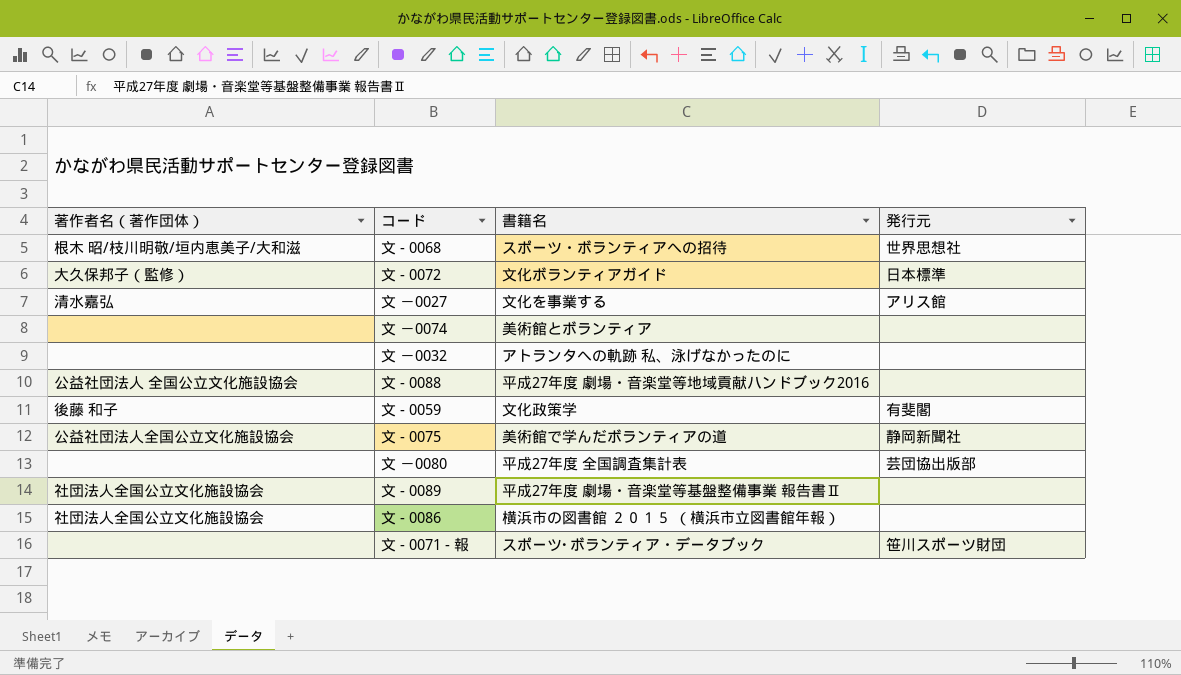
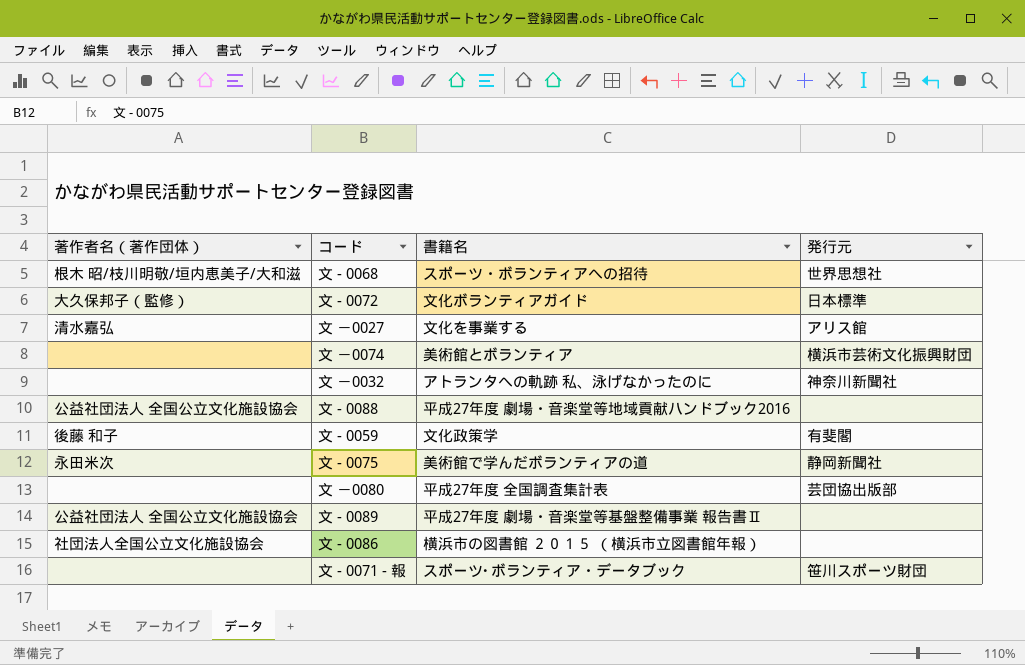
文 －0074 | 発行元: none -> 横浜市芸術文化振興財団
文 －0032 | 発行元: none -> 神奈川新聞社
文 - 0075 | 著作者名（著作団体）: 公益社団法人全国公立文化施設協会 -> 永田米次
文 - 0089 | 著作者名（著作団体）: 社団法人全国公立文化施設協会 -> 公益社団法人 全国公立文化施設協会

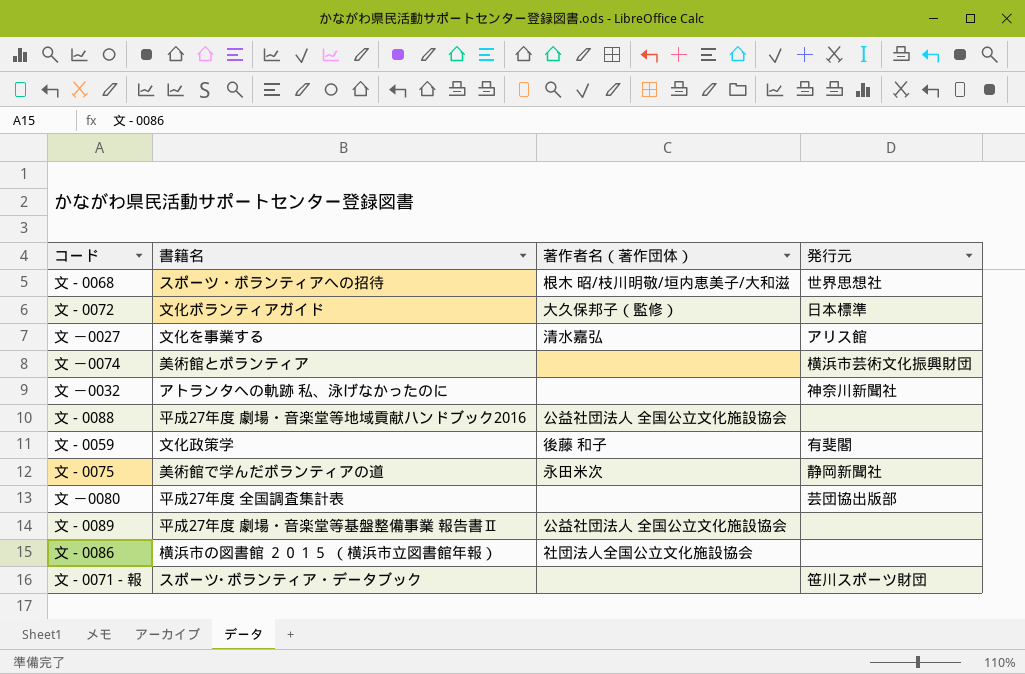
column 著作者名（著作団体） | position: 1 -> 3

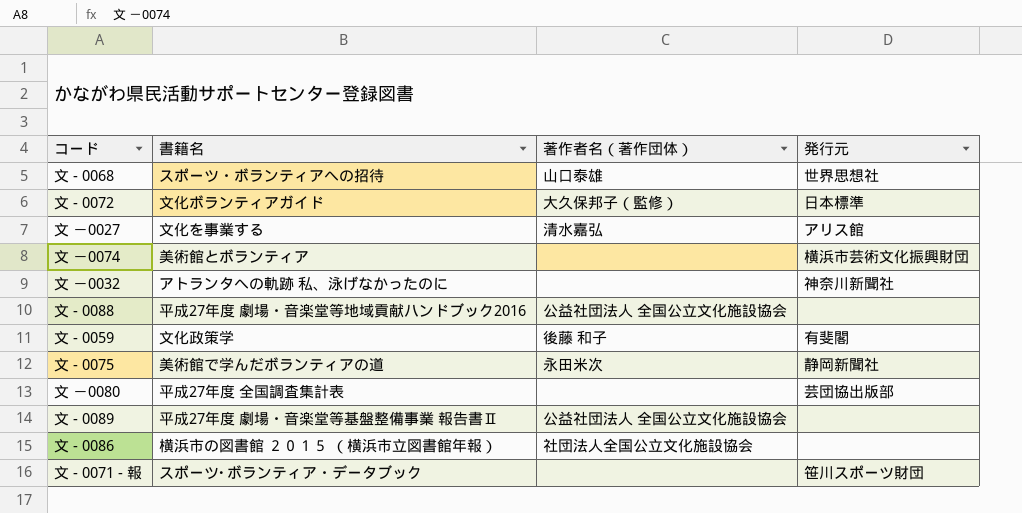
文 - 0068 | 著作者名（著作団体）: 根木 昭/枝川明敬/垣内恵美子/大和滋 -> 山口泰雄

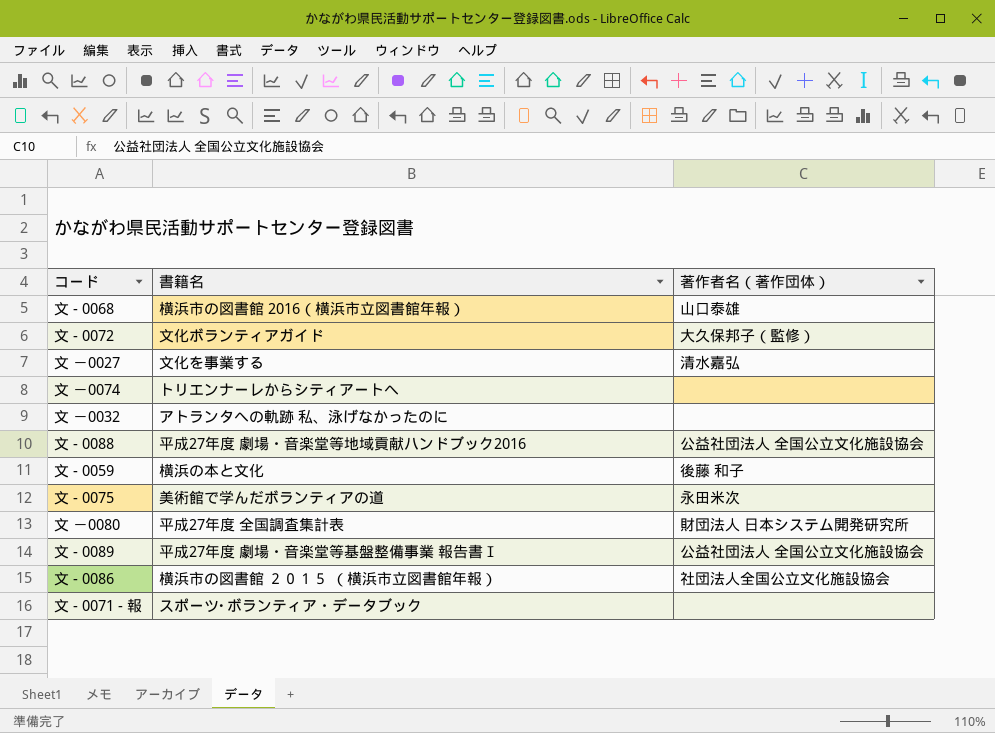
column 発行元 | position: 4 -> none
文 - 0068 | 書籍名: スポーツ・ボランティアへの招待 -> 横浜市の図書館 2016（横浜市立図書館年報）
文 －0074 | 書籍名: 美術館とボランティア -> トリエンナーレからシティアートへ
文 - 0059 | 書籍名: 文化政策学 -> 横浜の本と文化
文 －0080 | 著作者名（著作団体）: none -> 財団法人 日本システム開発研究所
文 - 0089 | 書籍名: 平成27年度 劇場・音楽堂等基盤整備事業 報告書Ⅱ -> 平成27年度 劇場・音楽堂等基盤整備事業 報告書Ⅰ

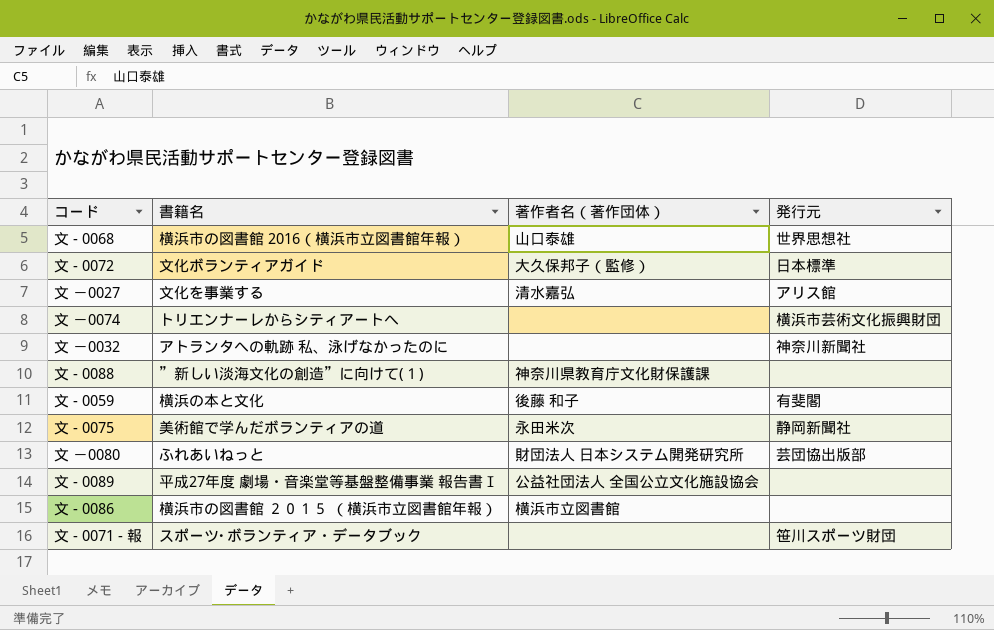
column 発行元 | position: none -> 4
文 - 0088 | 書籍名: 平成27年度 劇場・音楽堂等地域貢献ハンドブック2016 -> ”新しい淡海文化の創造”に向けて(１)
文 - 0088 | 著作者名（著作団体）: 公益社団法人 全国公立文化施設協会 -> 神奈川県教育庁文化財保護課
文 －0080 | 書籍名: 平成27年度 全国調査集計表 -> ふれあいねっと
文 - 0086 | 著作者名（著作団体）: 社団法人全国公立文化施設協会 -> 横浜市立図書館

